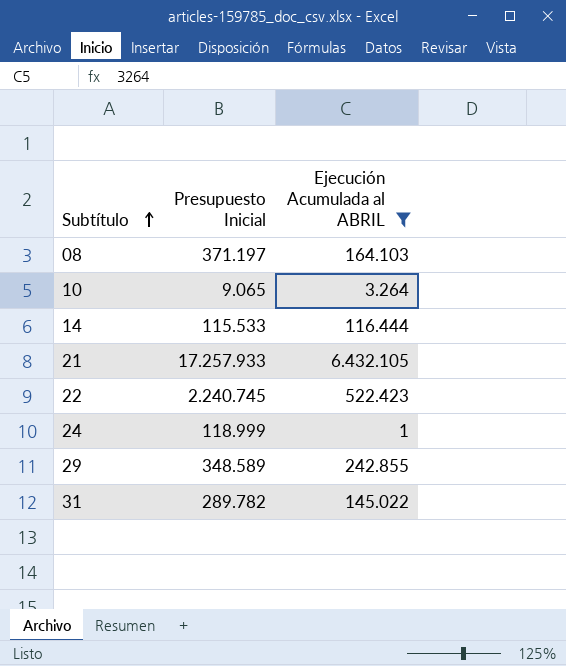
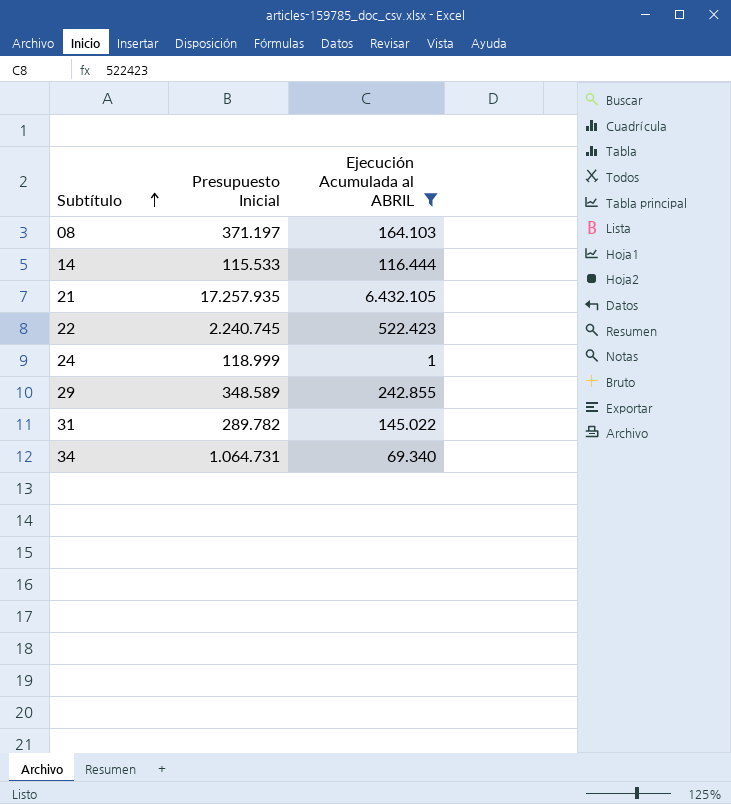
row 10: 9.065 | 3.264 -> none
21 | Presupuesto Inicial: 17.257.933 -> 17.257.935
row 34: none -> 1.064.731 | 69.340

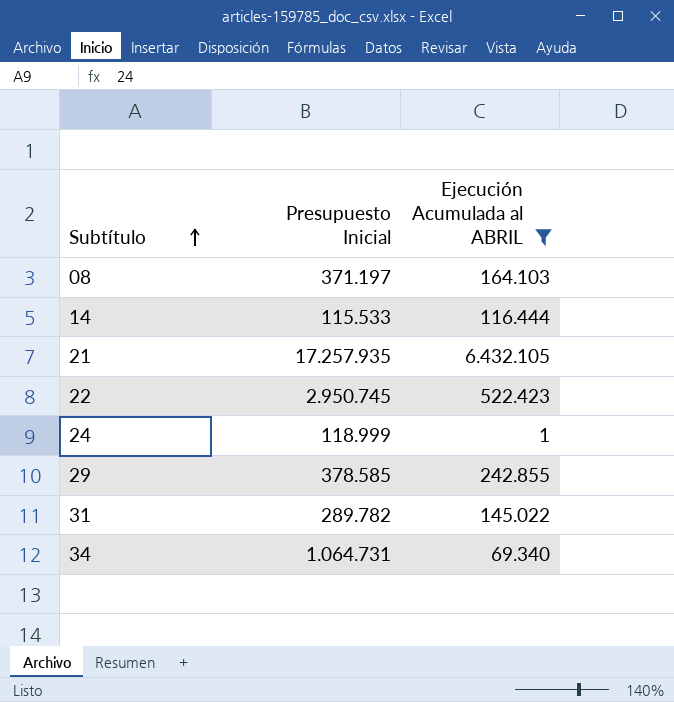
22 | Presupuesto Inicial: 2.240.745 -> 2.950.745
29 | Presupuesto Inicial: 348.589 -> 378.585

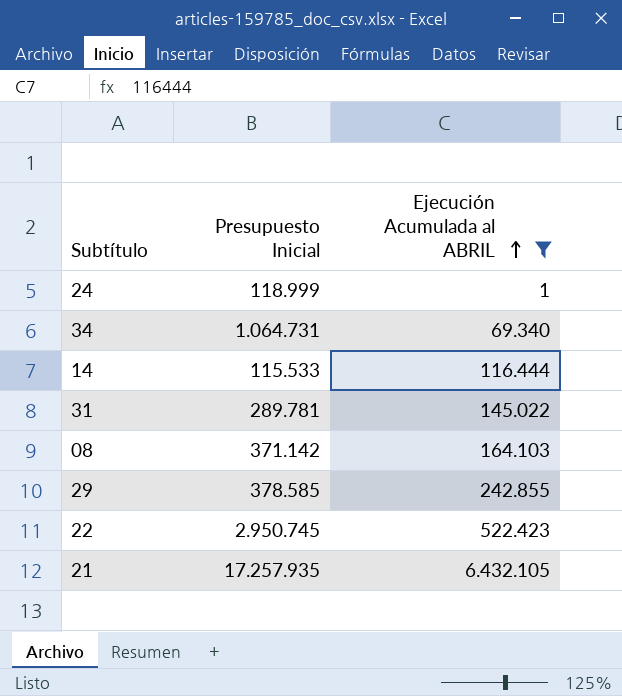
row order: Subtítulo ascending -> Ejecución Acumulada al ABRIL ascending
31 | Presupuesto Inicial: 289.782 -> 289.781
08 | Presupuesto Inicial: 371.197 -> 371.142

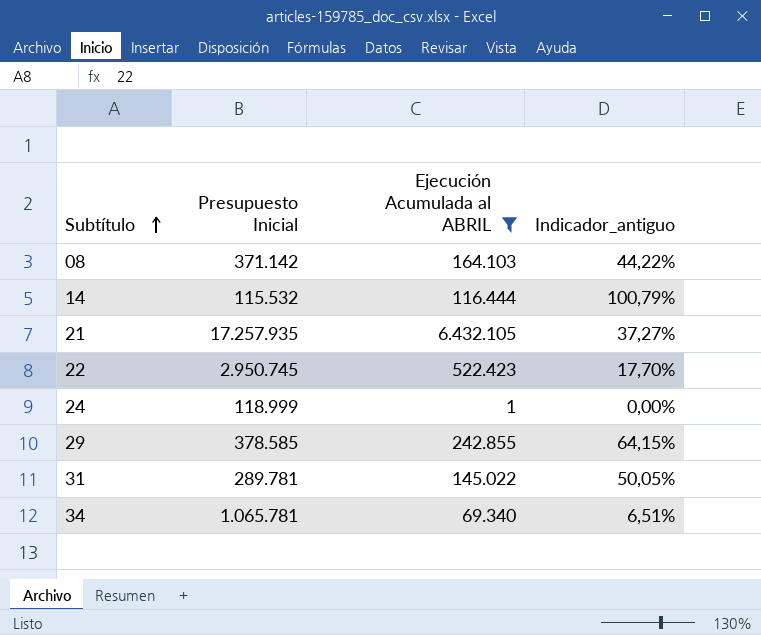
row order: Ejecución Acumulada al ABRIL ascending -> Subtítulo ascending
column Indicador_antiguo | formula: none -> [Ejecución Acumulada al ABRIL] / [Presupuesto Inicial]
14 | Presupuesto Inicial: 115.533 -> 115.532
34 | Presupuesto Inicial: 1.064.731 -> 1.065.781

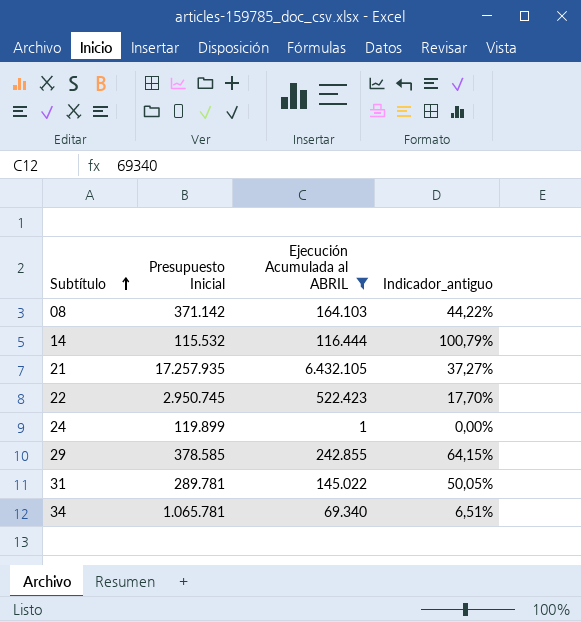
24 | Presupuesto Inicial: 118.999 -> 119.899

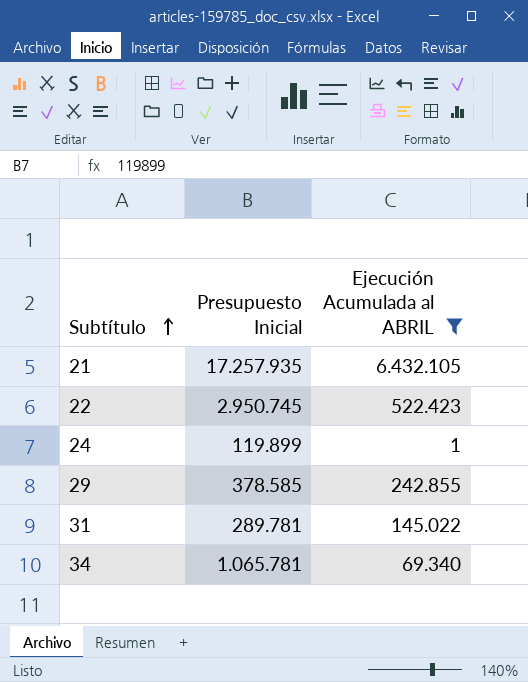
column Indicador_antiguo | formula: [Ejecución Acumulada al ABRIL] / [Presupuesto Inicial] -> none
row 08: 371.142 | 164.103 | 44,22% -> none
row 14: 115.532 | 116.444 | 100,79% -> none

